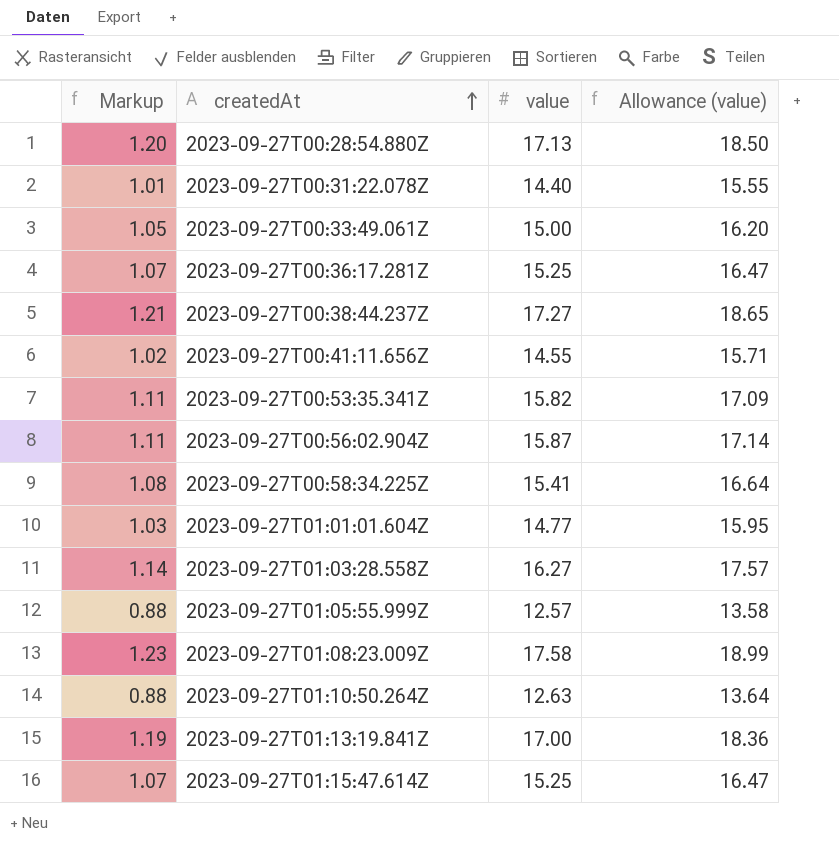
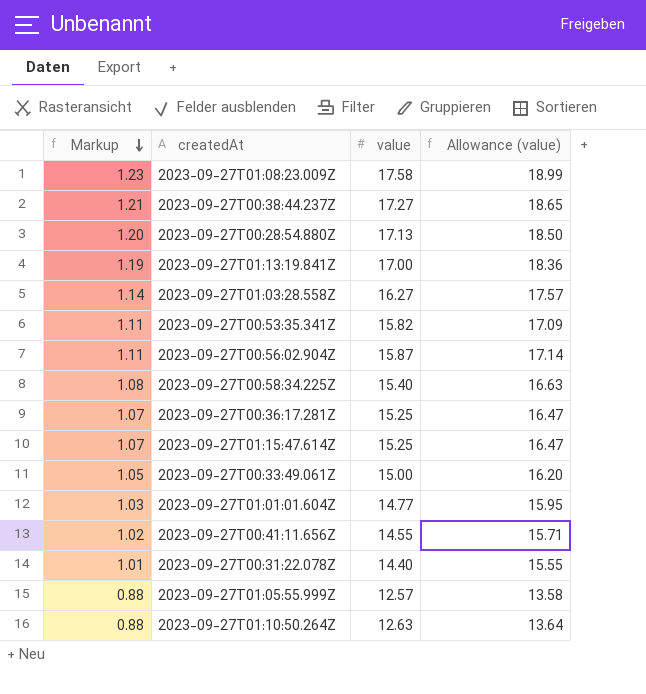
row order: createdAt ascending -> Markup descending
2023-09-27T00:58:34.225Z | value: 15.41 -> 15.40
2023-09-27T00:58:34.225Z | Allowance (value): 16.64 -> 16.63

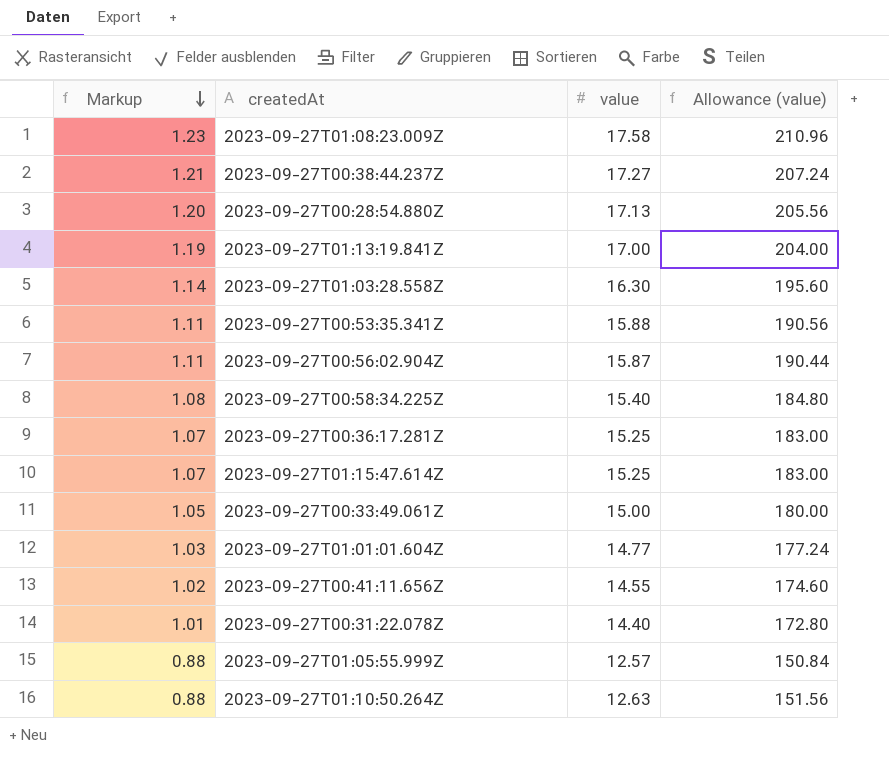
column Allowance (value) | formula: [value] * 1.08 -> [value] * 12
2023-09-27T01:03:28.558Z | value: 16.27 -> 16.30
2023-09-27T00:53:35.341Z | value: 15.82 -> 15.88

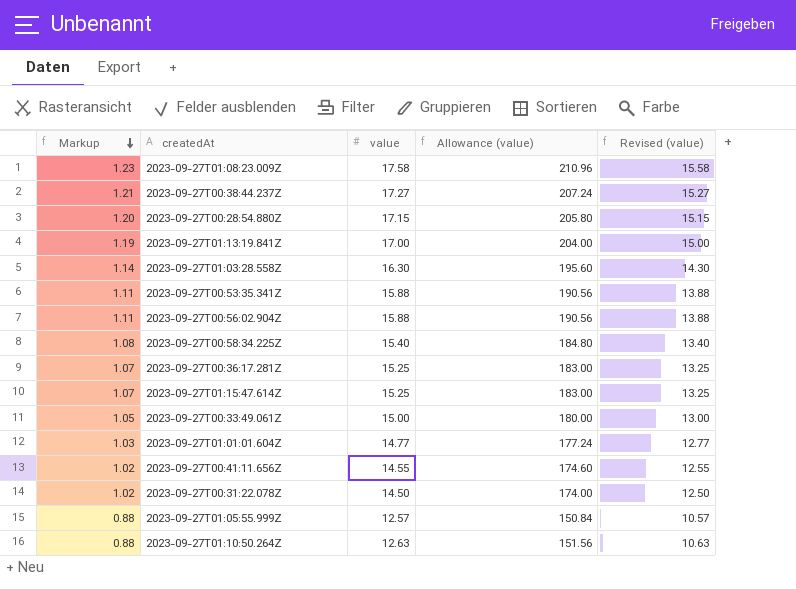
column Revised (value) | formula: none -> [value] - 2
2023-09-27T00:28:54.880Z | value: 17.13 -> 17.15
2023-09-27T00:28:54.880Z | Allowance (value): 205.56 -> 205.80
2023-09-27T00:56:02.904Z | value: 15.87 -> 15.88
2023-09-27T00:56:02.904Z | Allowance (value): 190.44 -> 190.56
2023-09-27T00:31:22.078Z | Markup: 1.01 -> 1.02
2023-09-27T00:31:22.078Z | value: 14.40 -> 14.50
2023-09-27T00:31:22.078Z | Allowance (value): 172.80 -> 174.00

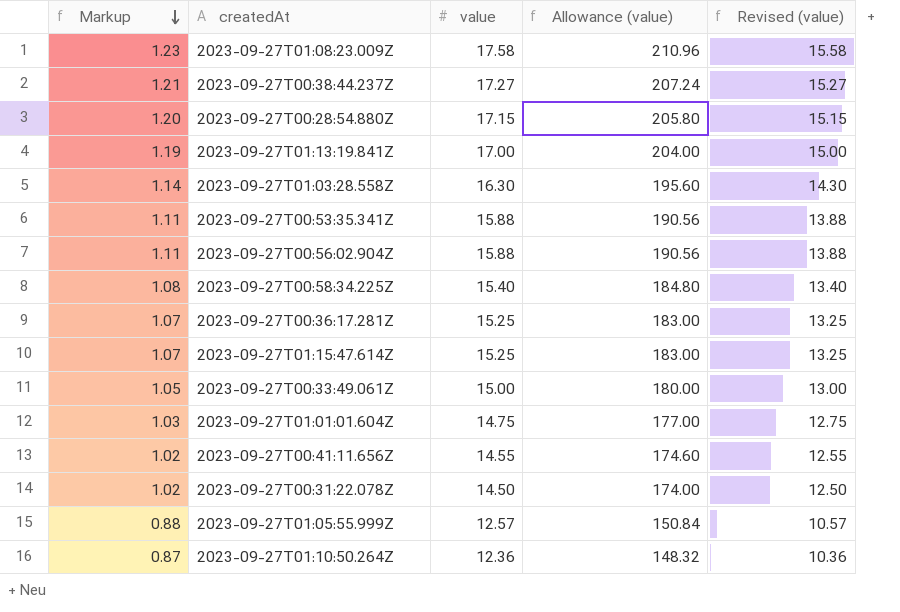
2023-09-27T01:01:01.604Z | value: 14.77 -> 14.75
2023-09-27T01:01:01.604Z | Allowance (value): 177.24 -> 177.00
2023-09-27T01:01:01.604Z | Revised (value): 12.77 -> 12.75
2023-09-27T01:10:50.264Z | Markup: 0.88 -> 0.87
2023-09-27T01:10:50.264Z | value: 12.63 -> 12.36
2023-09-27T01:10:50.264Z | Allowance (value): 151.56 -> 148.32
2023-09-27T01:10:50.264Z | Revised (value): 10.63 -> 10.36

